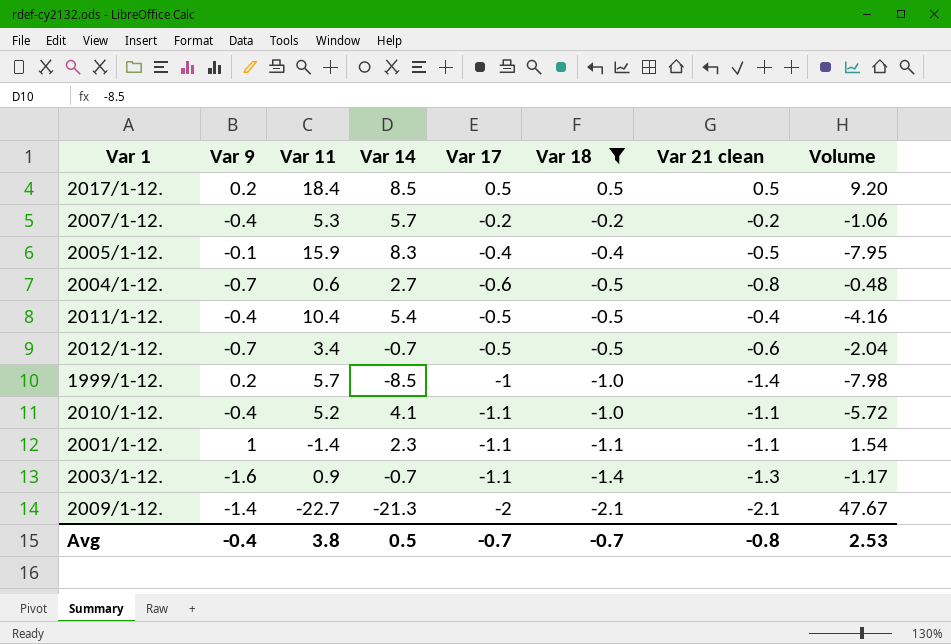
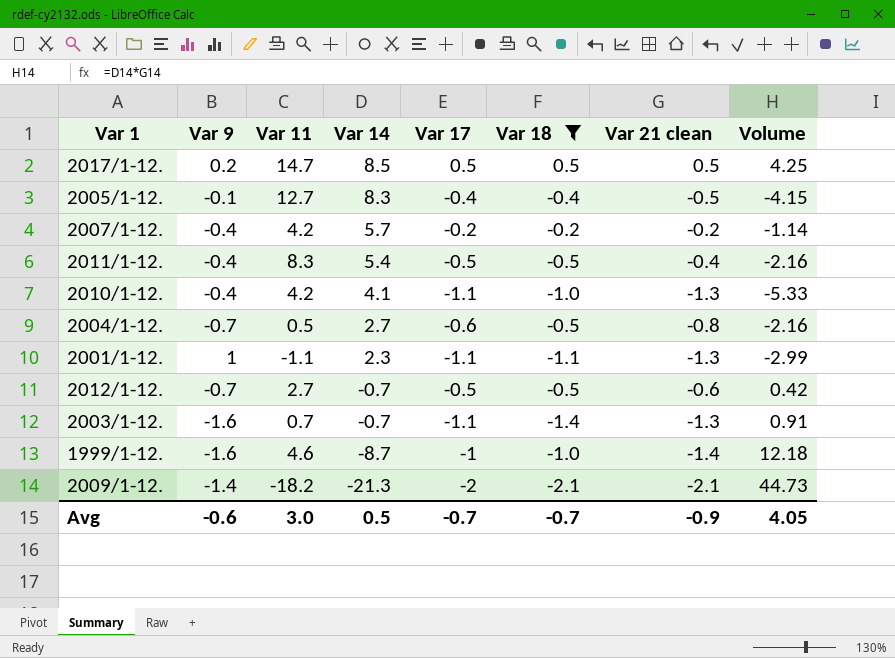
row order: Var 18 descending -> Var 14 descending
column Volume | formula: [Var 11] * [Var 21 clean] -> [Var 14] * [Var 21 clean]
2017/1-12. | Var 11: 18.4 -> 14.7
2005/1-12. | Var 11: 15.9 -> 12.7
2007/1-12. | Var 11: 5.3 -> 4.2
2011/1-12. | Var 11: 10.4 -> 8.3
2010/1-12. | Var 11: 5.2 -> 4.2
2010/1-12. | Var 21 clean: -1.1 -> -1.3
2004/1-12. | Var 11: 0.6 -> 0.5
2001/1-12. | Var 11: -1.4 -> -1.1
2001/1-12. | Var 21 clean: -1.1 -> -1.3
2012/1-12. | Var 11: 3.4 -> 2.7
2003/1-12. | Var 11: 0.9 -> 0.7
1999/1-12. | Var 9: 0.2 -> -1.6
1999/1-12. | Var 11: 5.7 -> 4.6
1999/1-12. | Var 14: -8.5 -> -8.7
2009/1-12. | Var 11: -22.7 -> -18.2
Avg | Var 9: -0.4 -> -0.6
Avg | Var 11: 3.8 -> 3.0
Avg | Var 21 clean: -0.8 -> -0.9
Avg | Volume: 2.53 -> 4.05

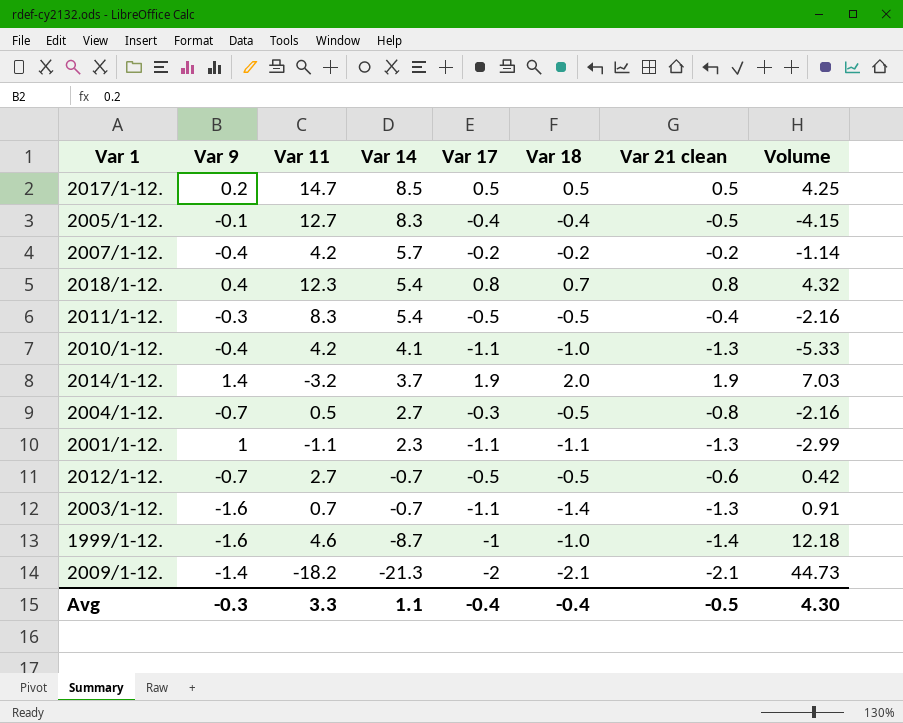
filter: Var 18 <= 0.5 -> none
2011/1-12. | Var 9: -0.4 -> -0.3
2004/1-12. | Var 17: -0.6 -> -0.3
Avg | Var 9: -0.6 -> -0.3
Avg | Var 11: 3.0 -> 3.3
Avg | Var 14: 0.5 -> 1.1
Avg | Var 17: -0.7 -> -0.4
Avg | Var 18: -0.7 -> -0.4
Avg | Var 21 clean: -0.9 -> -0.5
Avg | Volume: 4.05 -> 4.30

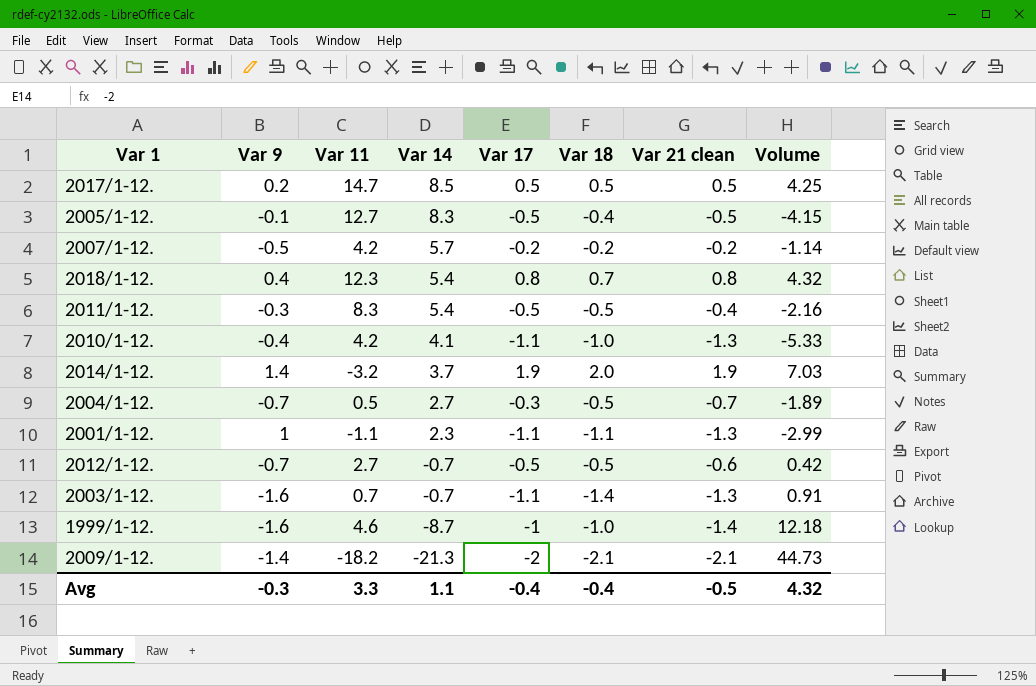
2005/1-12. | Var 17: -0.4 -> -0.5
2007/1-12. | Var 9: -0.4 -> -0.5
2004/1-12. | Var 21 clean: -0.8 -> -0.7
2004/1-12. | Volume: -2.16 -> -1.89
Avg | Volume: 4.30 -> 4.32

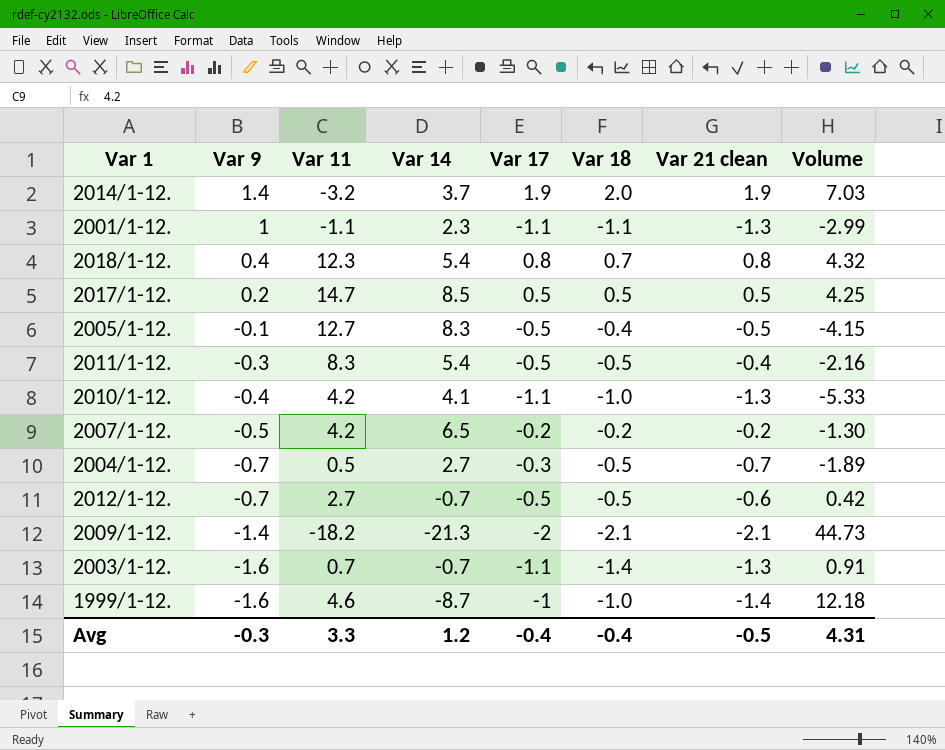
row order: Var 14 descending -> Var 9 descending
2007/1-12. | Var 14: 5.7 -> 6.5
2007/1-12. | Volume: -1.14 -> -1.30
Avg | Var 14: 1.1 -> 1.2
Avg | Volume: 4.32 -> 4.31

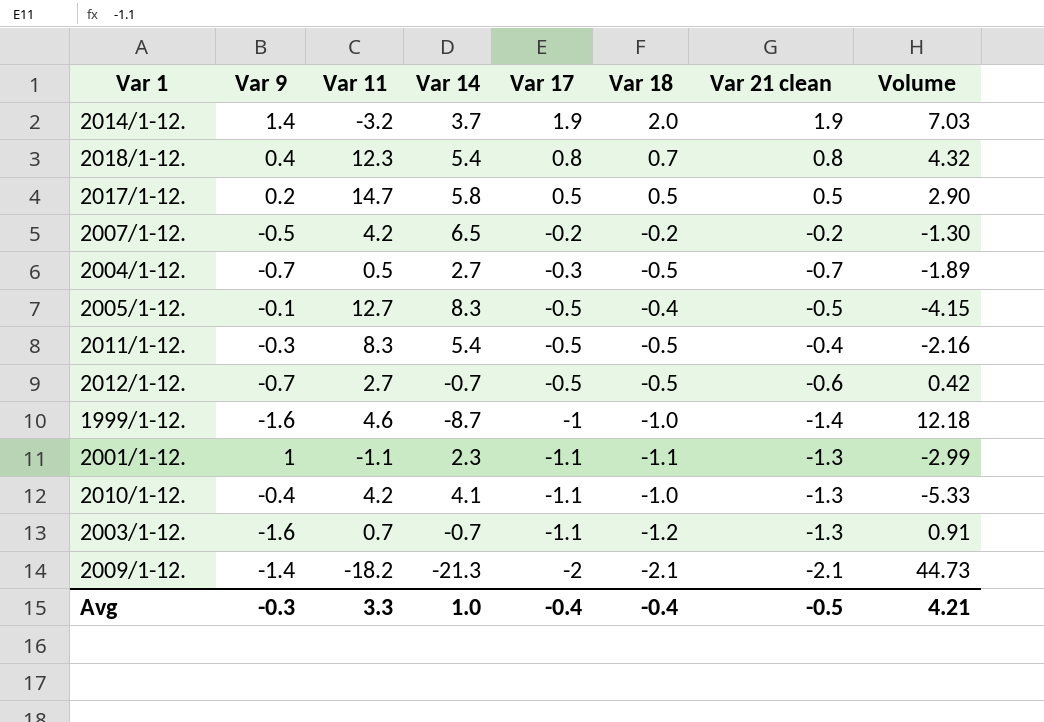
row order: Var 9 descending -> Var 17 descending
2017/1-12. | Var 14: 8.5 -> 5.8
2017/1-12. | Volume: 4.25 -> 2.90
2003/1-12. | Var 18: -1.4 -> -1.2
Avg | Var 14: 1.2 -> 1.0
Avg | Volume: 4.31 -> 4.21

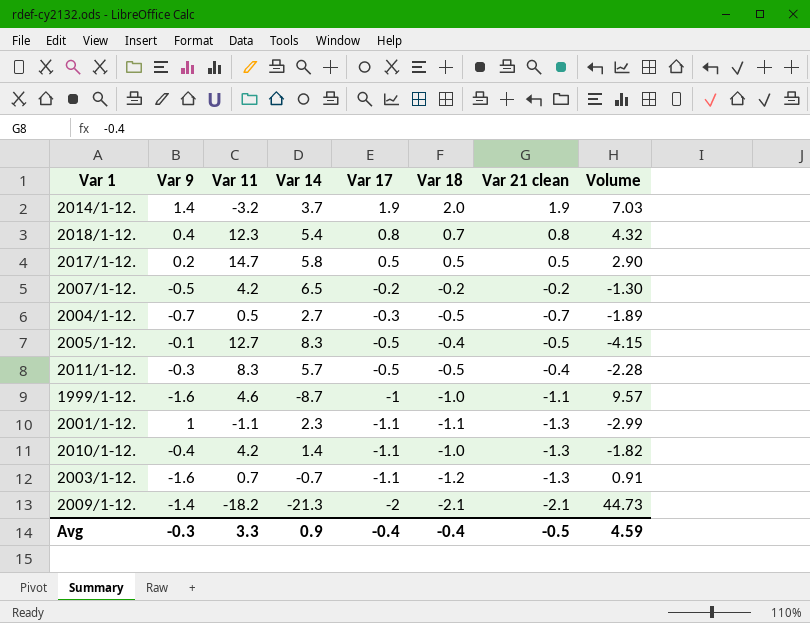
row 2012/1-12.: -0.7 | 2.7 | -0.7 | -0.5 | -0.5 | -0.6 | 0.42 -> none
2011/1-12. | Var 14: 5.4 -> 5.7
2011/1-12. | Volume: -2.16 -> -2.28
1999/1-12. | Var 21 clean: -1.4 -> -1.1
1999/1-12. | Volume: 12.18 -> 9.57
2010/1-12. | Var 14: 4.1 -> 1.4
2010/1-12. | Volume: -5.33 -> -1.82
Avg | Var 14: 1.0 -> 0.9
Avg | Volume: 4.21 -> 4.59

